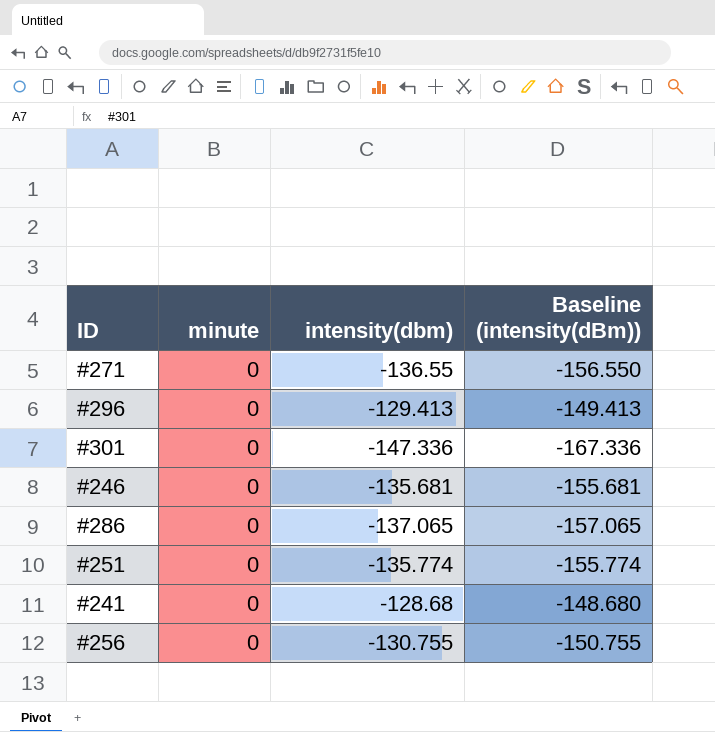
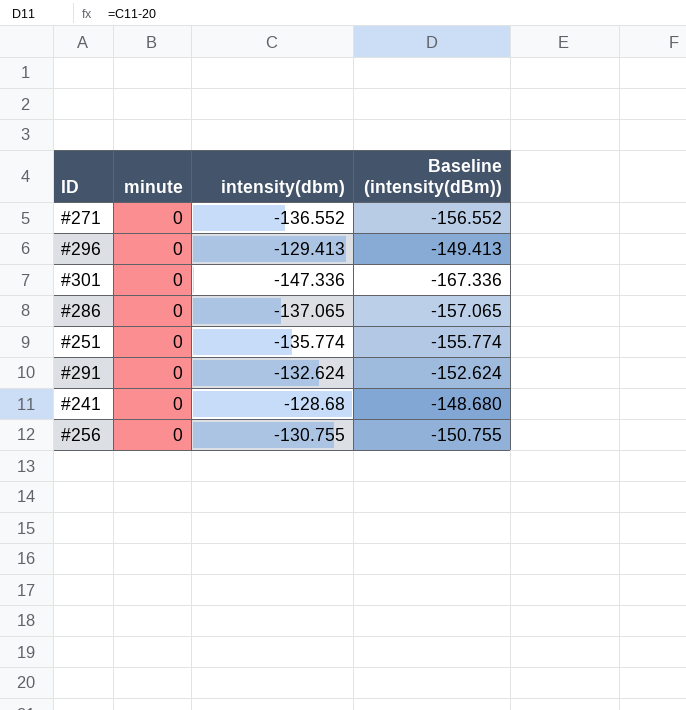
row #246: 0 | -135.681 | -155.681 -> none
#271 | intensity(dbm): -136.55 -> -136.552
#271 | Baseline (intensity(dBm)): -156.550 -> -156.552
row #291: none -> 0 | -132.624 | -152.624

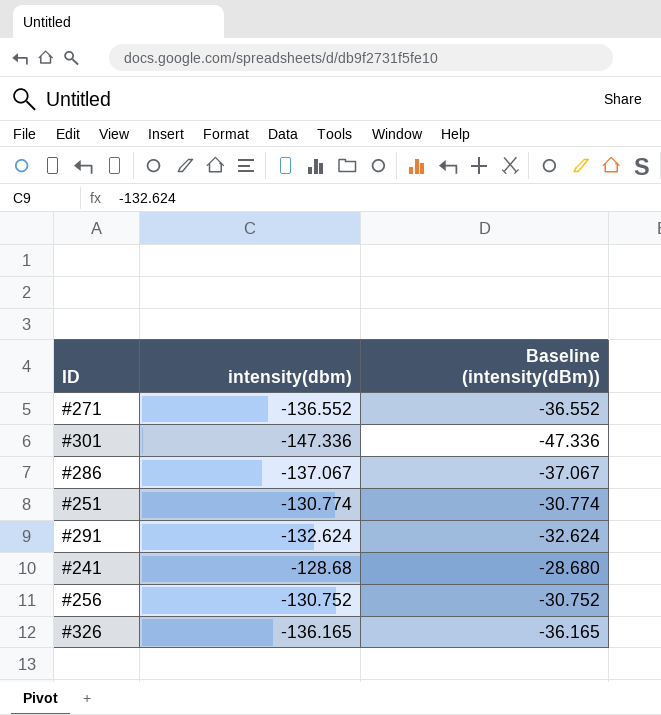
column minute | position: 2 -> none
column Baseline (intensity(dBm)) | formula: [intensity(dbm)] - 20 -> [intensity(dbm)] + 100
row #296: 0 | -129.413 | -149.413 -> none
#286 | intensity(dbm): -137.065 -> -137.067
#251 | intensity(dbm): -135.774 -> -130.774
#256 | intensity(dbm): -130.755 -> -130.752
row #326: none -> -136.165 | -36.165

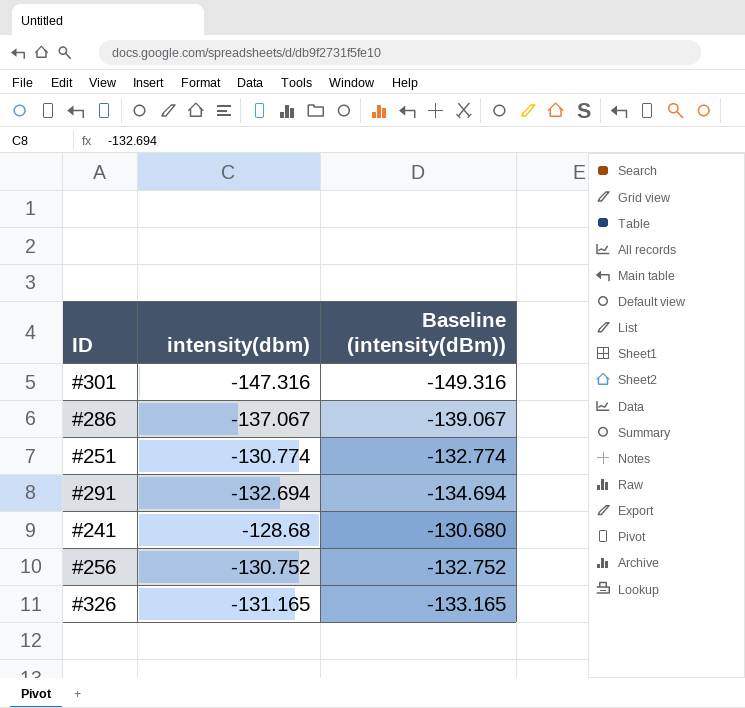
column Baseline (intensity(dBm)) | formula: [intensity(dbm)] + 100 -> [intensity(dbm)] - 2
row #271: -136.552 | -36.552 -> none
#301 | intensity(dbm): -147.336 -> -147.316
#291 | intensity(dbm): -132.624 -> -132.694
#326 | intensity(dbm): -136.165 -> -131.165

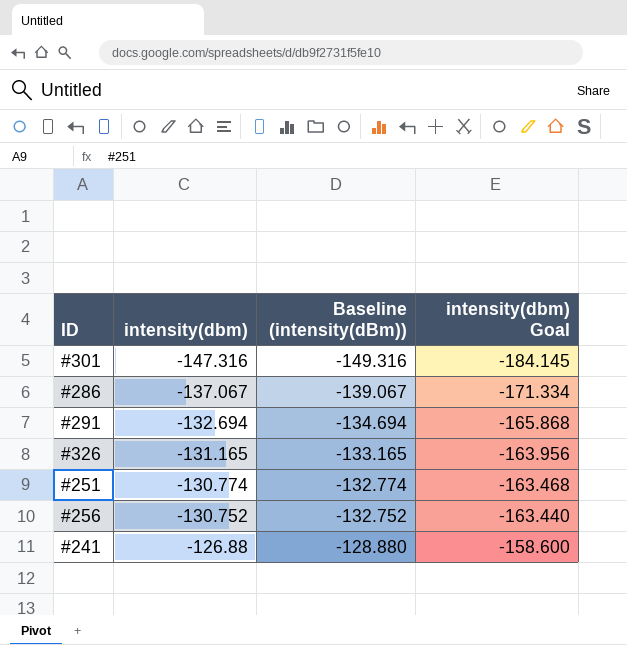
row order: none -> intensity(dbm) ascending
column intensity(dbm) Goal | formula: none -> [intensity(dbm)] * 1.25
#241 | intensity(dbm): -128.68 -> -126.88
#241 | Baseline (intensity(dBm)): -130.680 -> -128.880

